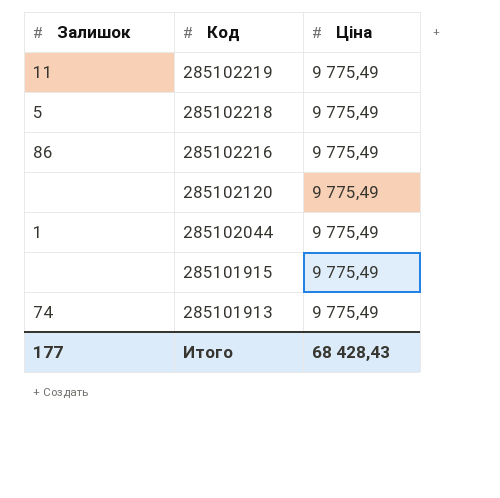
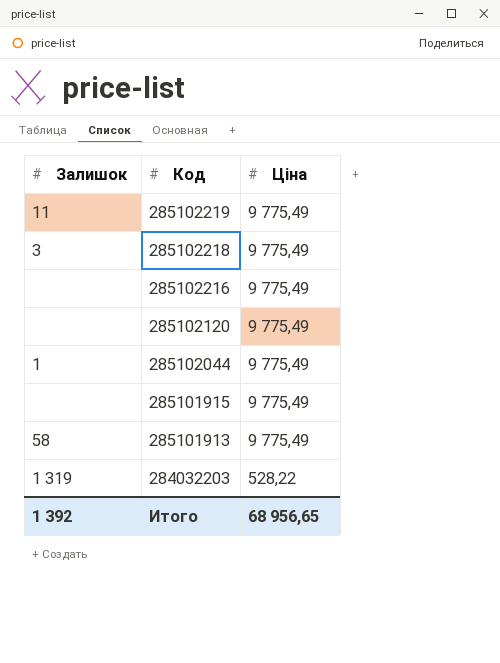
285102218 | Залишок: 5 -> 3
285102216 | Залишок: 86 -> none
285101913 | Залишок: 74 -> 58
row 284032203: none -> 1 319 | 528,22
Итого | Залишок: 177 -> 1 392
Итого | Ціна: 68 428,43 -> 68 956,65

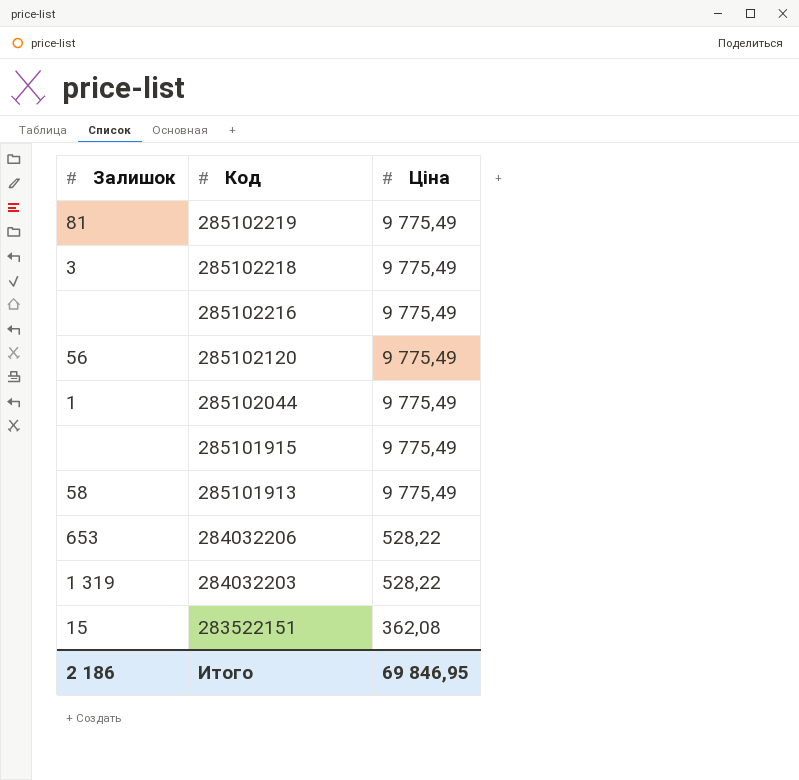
285102219 | Залишок: 11 -> 81
285102120 | Залишок: none -> 56
row 284032206: none -> 653 | 528,22
row 283522151: none -> 15 | 362,08
Итого | Залишок: 1 392 -> 2 186
Итого | Ціна: 68 956,65 -> 69 846,95

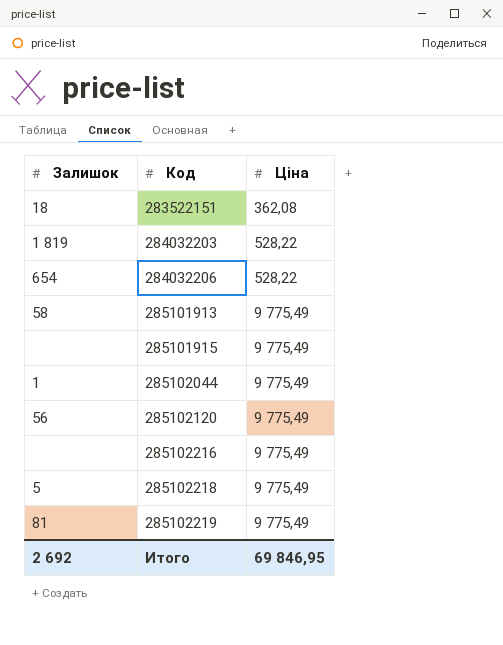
row order: Код descending -> Код ascending
283522151 | Залишок: 15 -> 18
284032203 | Залишок: 1 319 -> 1 819
284032206 | Залишок: 653 -> 654
285102218 | Залишок: 3 -> 5
Итого | Залишок: 2 186 -> 2 692

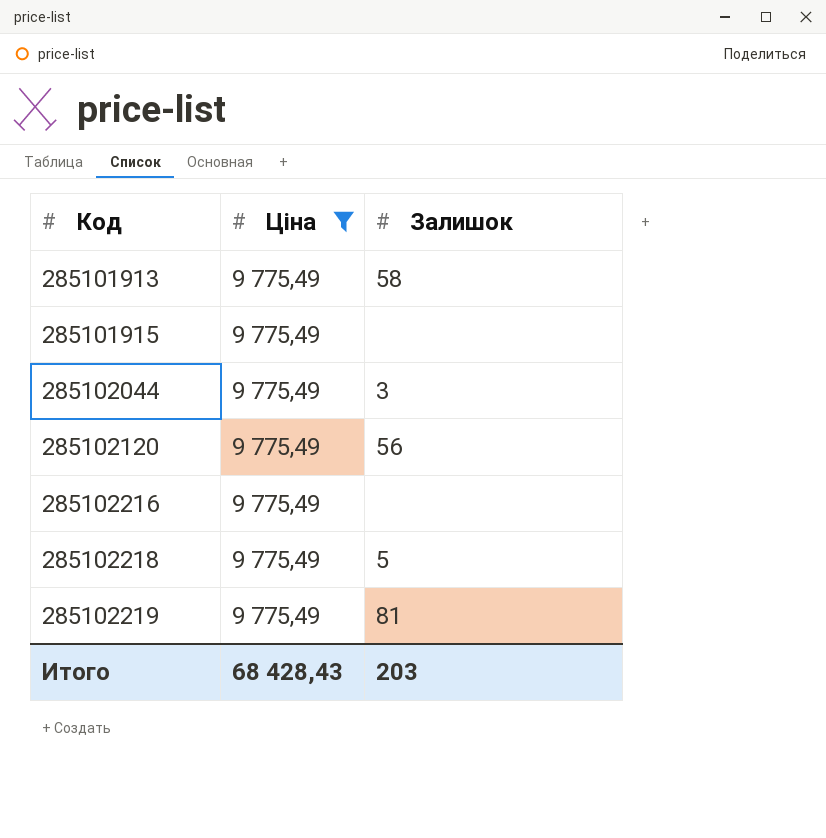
filter: none -> Ціна = 9 775,49
column Залишок | position: 1 -> 3
285102044 | Залишок: 1 -> 3
Итого | Ціна: 69 846,95 -> 68 428,43
Итого | Залишок: 2 692 -> 203

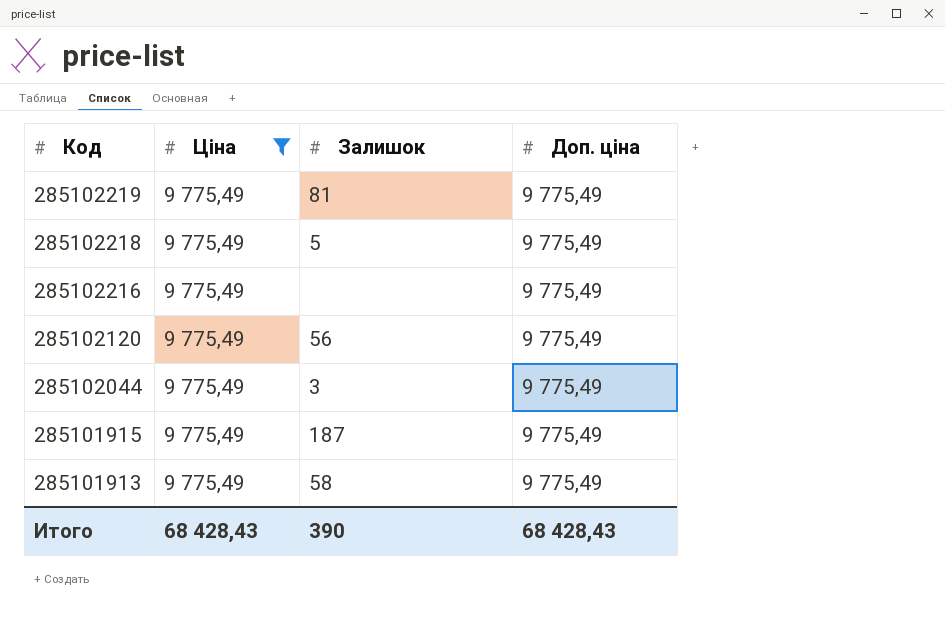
row order: Код ascending -> Код descending
column Доп. ціна | position: none -> 4
285101915 | Залишок: none -> 187
Итого | Залишок: 203 -> 390

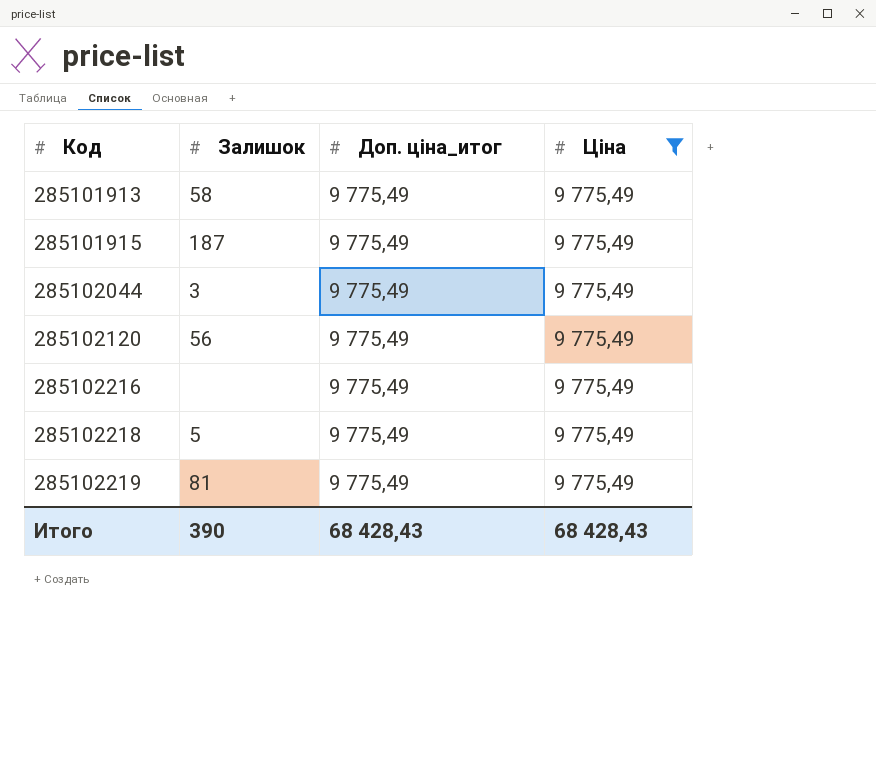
row order: Код descending -> Код ascending
column name: Доп. ціна -> Доп. ціна_итог
column Ціна | position: 2 -> 4

